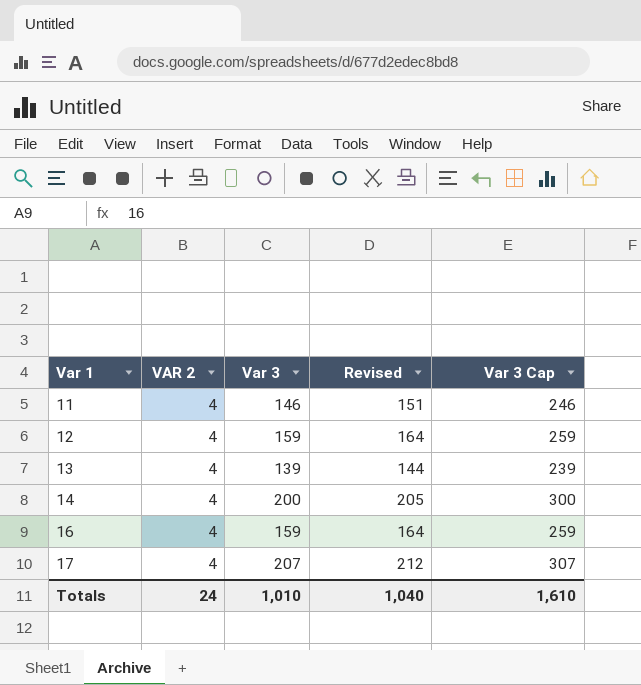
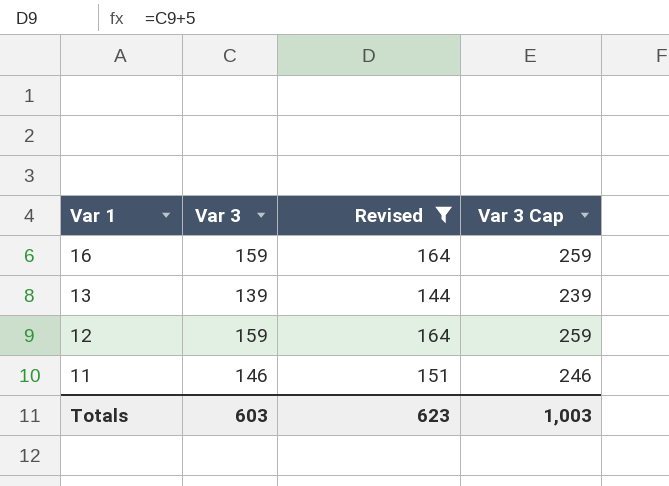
filter: none -> Revised <= 164
row order: Var 1 ascending -> Var 1 descending
column VAR 2 | position: 2 -> none
Totals | Var 3: 1,010 -> 603
Totals | Revised: 1,040 -> 623
Totals | Var 3 Cap: 1,610 -> 1,003

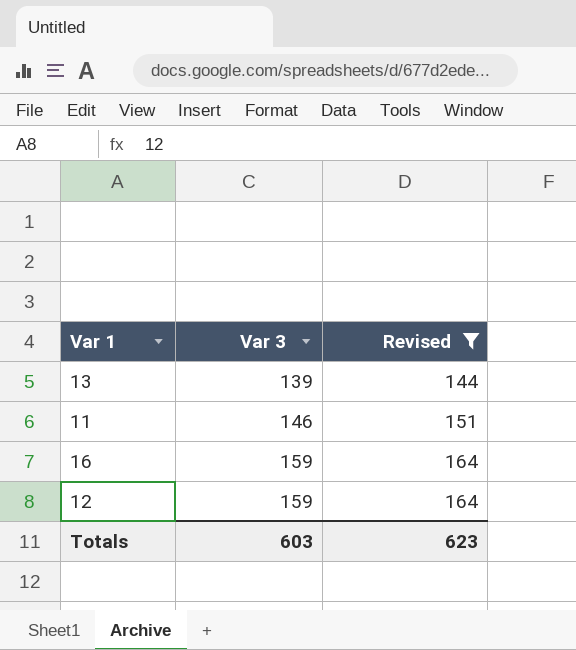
row order: Var 1 descending -> Var 3 ascending
column Var 3 Cap | formula: [Var 3] + 100 -> none

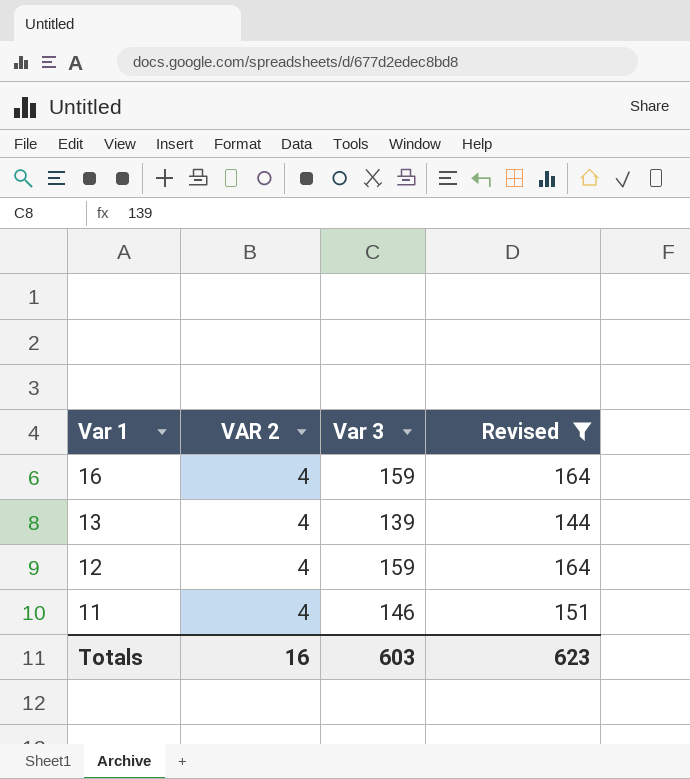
row order: Var 3 ascending -> Var 1 descending
column VAR 2 | position: none -> 2

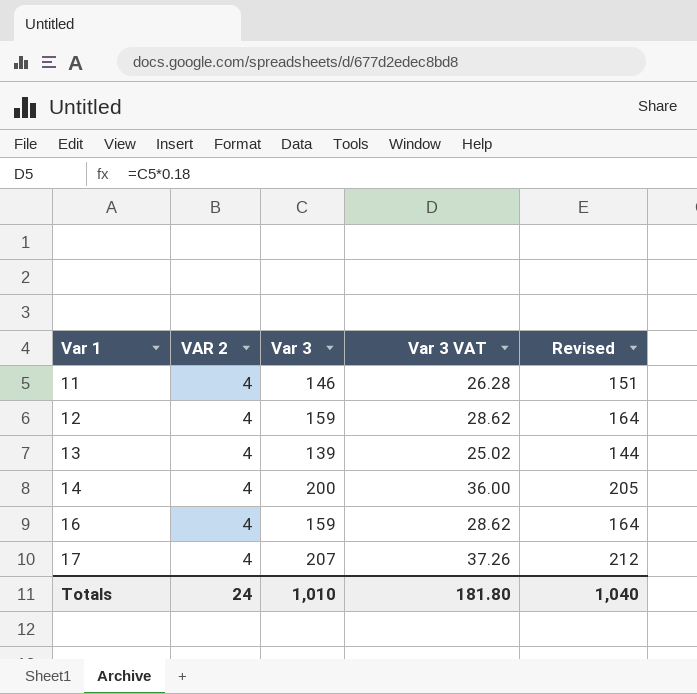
filter: Revised <= 164 -> none
row order: Var 1 descending -> Var 1 ascending
column Var 3 VAT | formula: none -> [Var 3] * 0.18
Totals | VAR 2: 16 -> 24
Totals | Var 3: 603 -> 1,010
Totals | Revised: 623 -> 1,040

